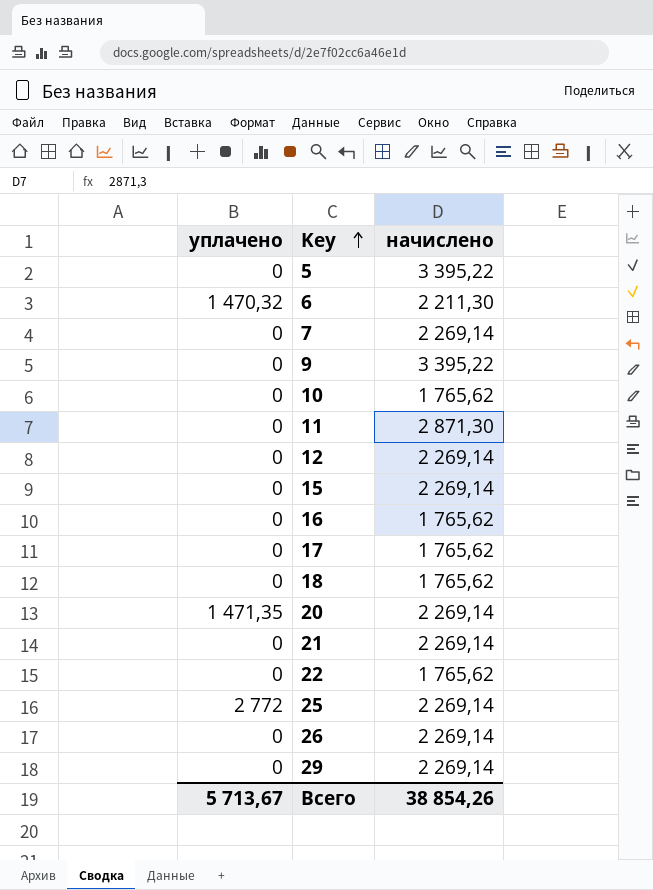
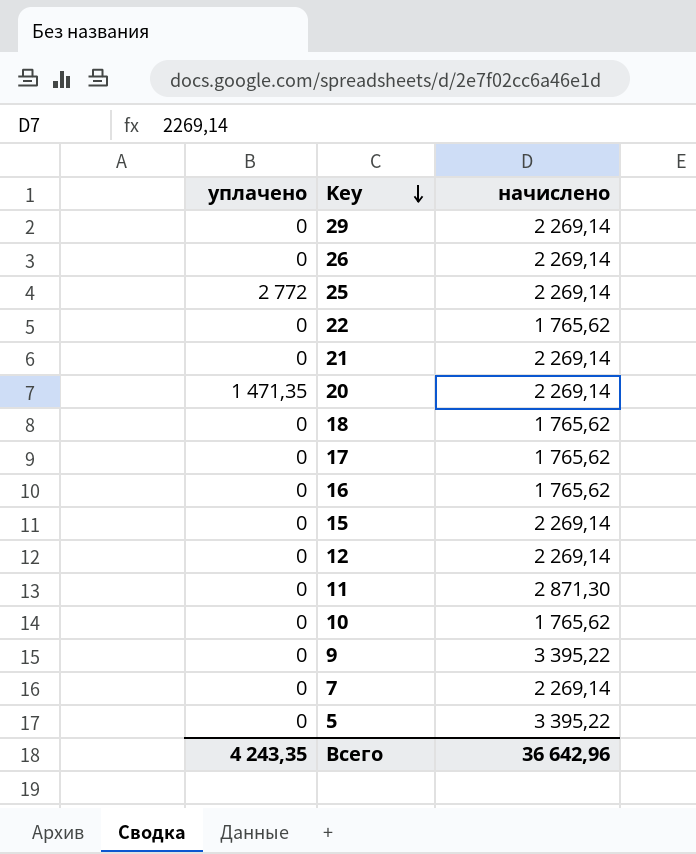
row order: Key ascending -> Key descending
row 6: 1 470,32 | 2 211,30 -> none
Всего | уплачено: 5 713,67 -> 4 243,35
Всего | начислено: 38 854,26 -> 36 642,96

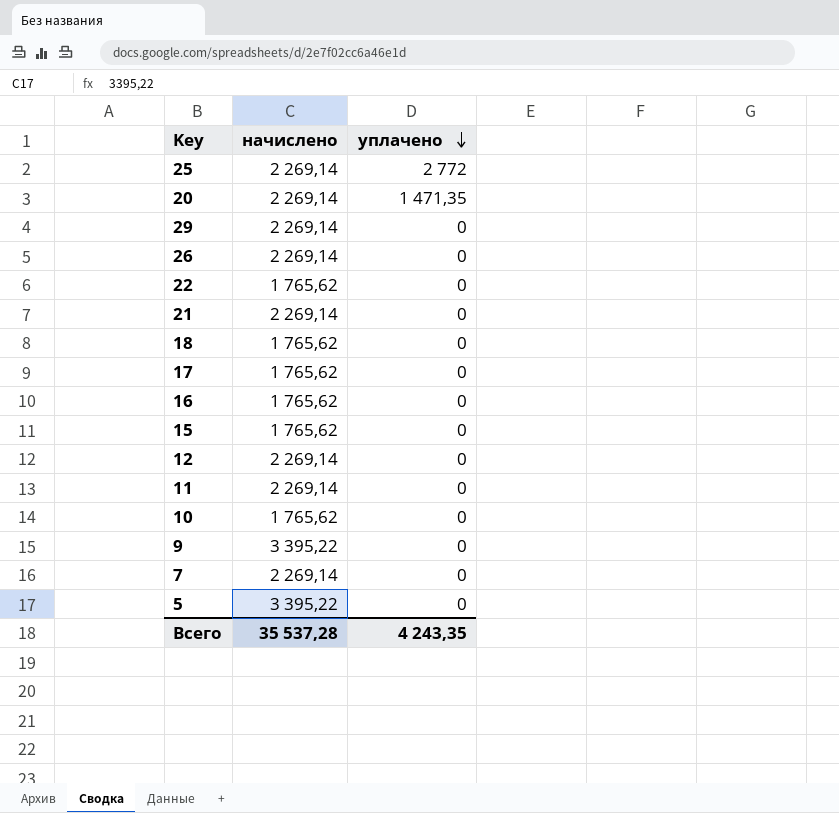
row order: Key descending -> уплачено descending
column уплачено | position: 1 -> 3
15 | начислено: 2 269,14 -> 1 765,62
11 | начислено: 2 871,30 -> 2 269,14
Всего | начислено: 36 642,96 -> 35 537,28

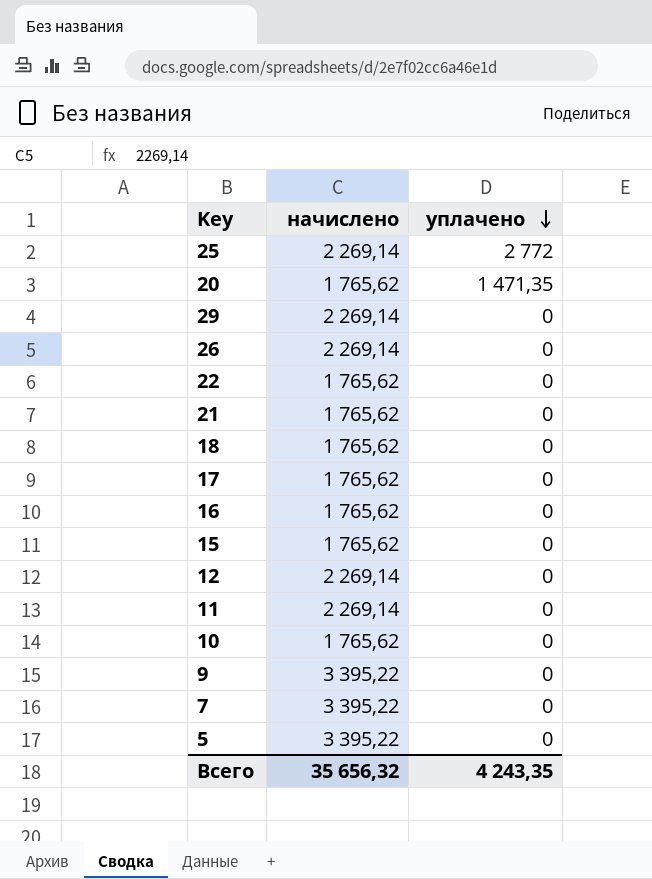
20 | начислено: 2 269,14 -> 1 765,62
21 | начислено: 2 269,14 -> 1 765,62
7 | начислено: 2 269,14 -> 3 395,22
Всего | начислено: 35 537,28 -> 35 656,32

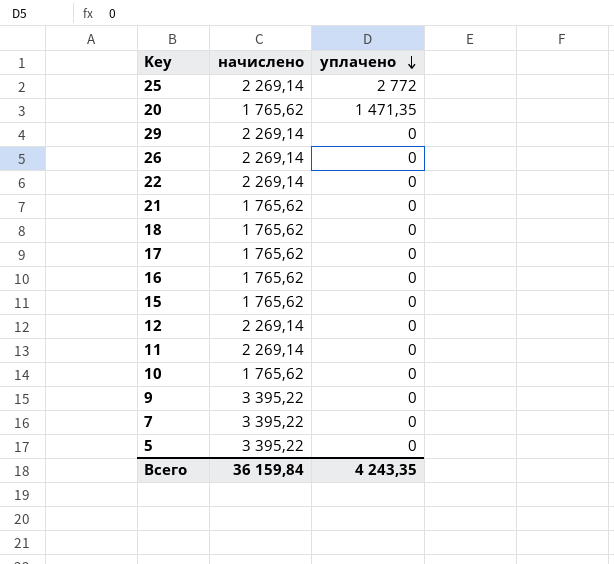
22 | начислено: 1 765,62 -> 2 269,14
Всего | начислено: 35 656,32 -> 36 159,84

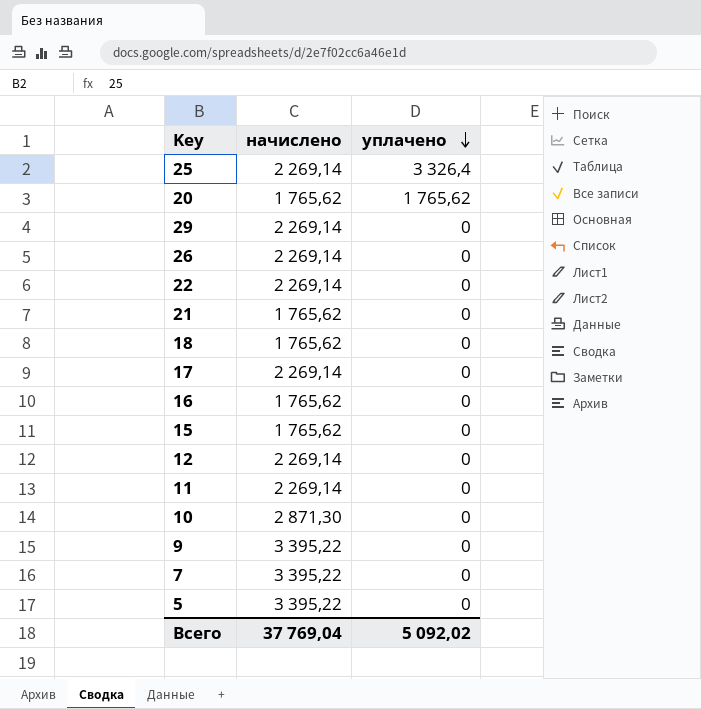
25 | уплачено: 2 772 -> 3 326,4
20 | уплачено: 1 471,35 -> 1 765,62
17 | начислено: 1 765,62 -> 2 269,14
10 | начислено: 1 765,62 -> 2 871,30
Всего | начислено: 36 159,84 -> 37 769,04
Всего | уплачено: 4 243,35 -> 5 092,02

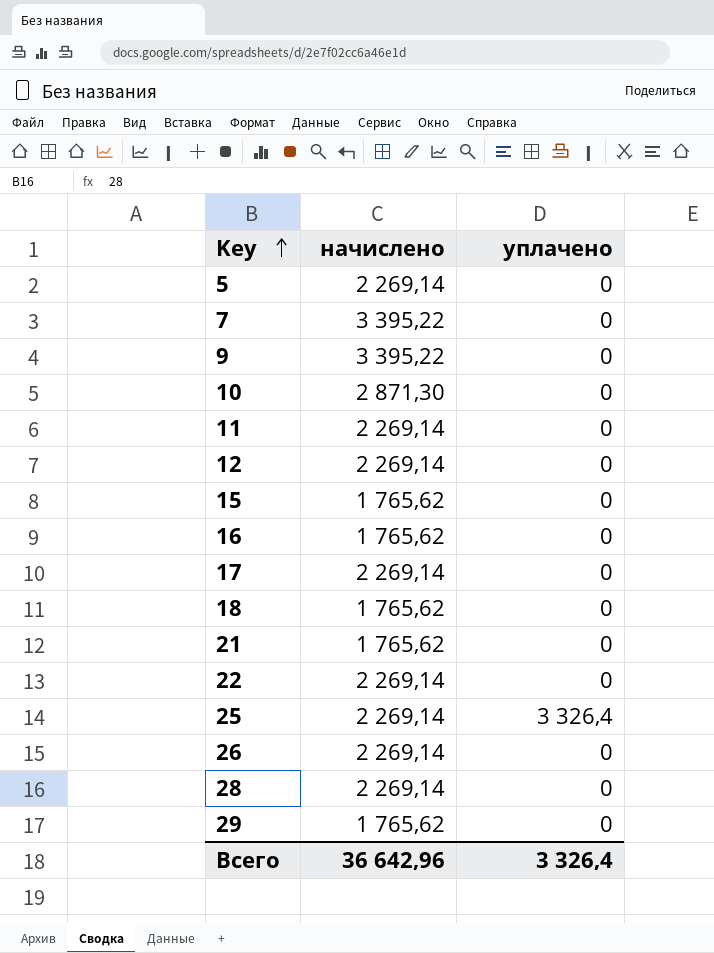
row order: уплачено descending -> Key ascending
row 20: 1 765,62 | 1 765,62 -> none
5 | начислено: 3 395,22 -> 2 269,14
row 28: none -> 2 269,14 | 0
29 | начислено: 2 269,14 -> 1 765,62
Всего | начислено: 37 769,04 -> 36 642,96
Всего | уплачено: 5 092,02 -> 3 326,4

